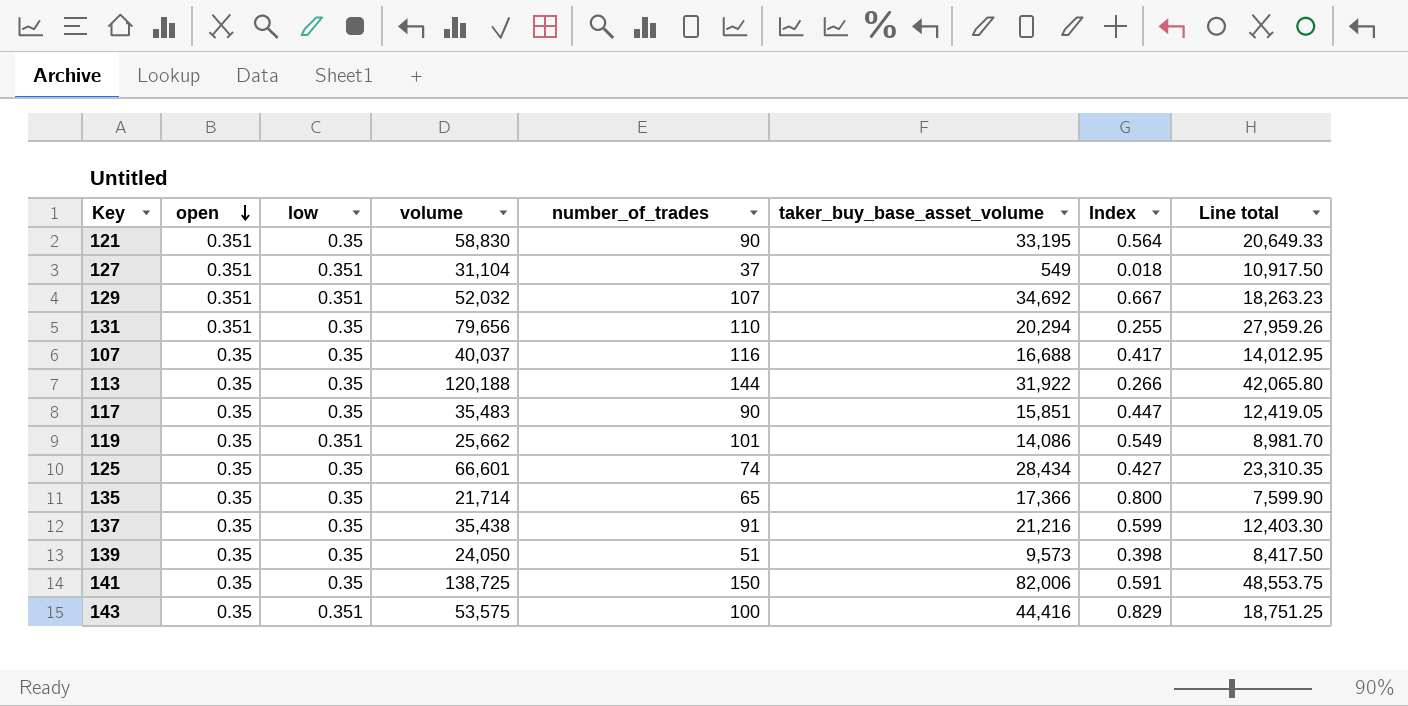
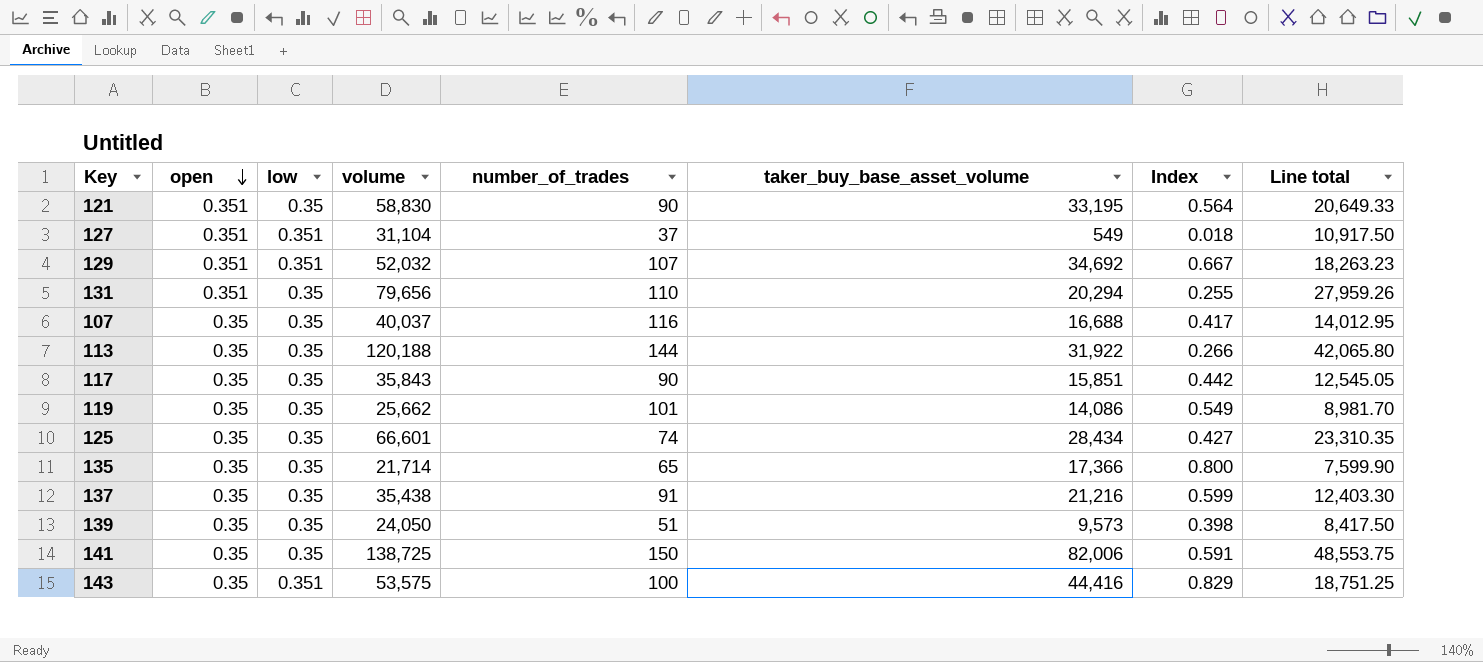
117 | volume: 35,483 -> 35,843
117 | Index: 0.447 -> 0.442
117 | Line total: 12,419.05 -> 12,545.05
119 | low: 0.351 -> 0.35

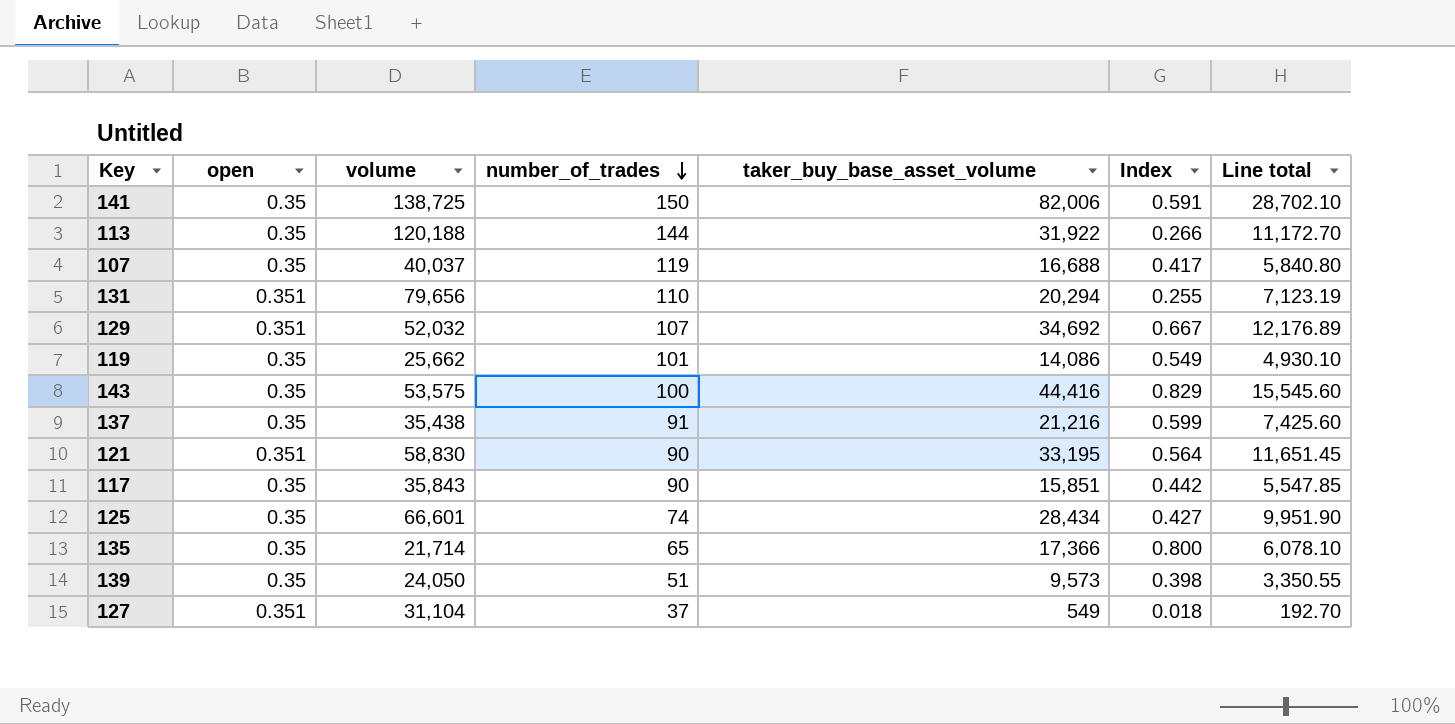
row order: open descending -> number_of_trades descending
column low | position: 3 -> none
column Line total | formula: [open] * [volume] -> [open] * [taker_buy_base_asset_volume]
107 | number_of_trades: 116 -> 119

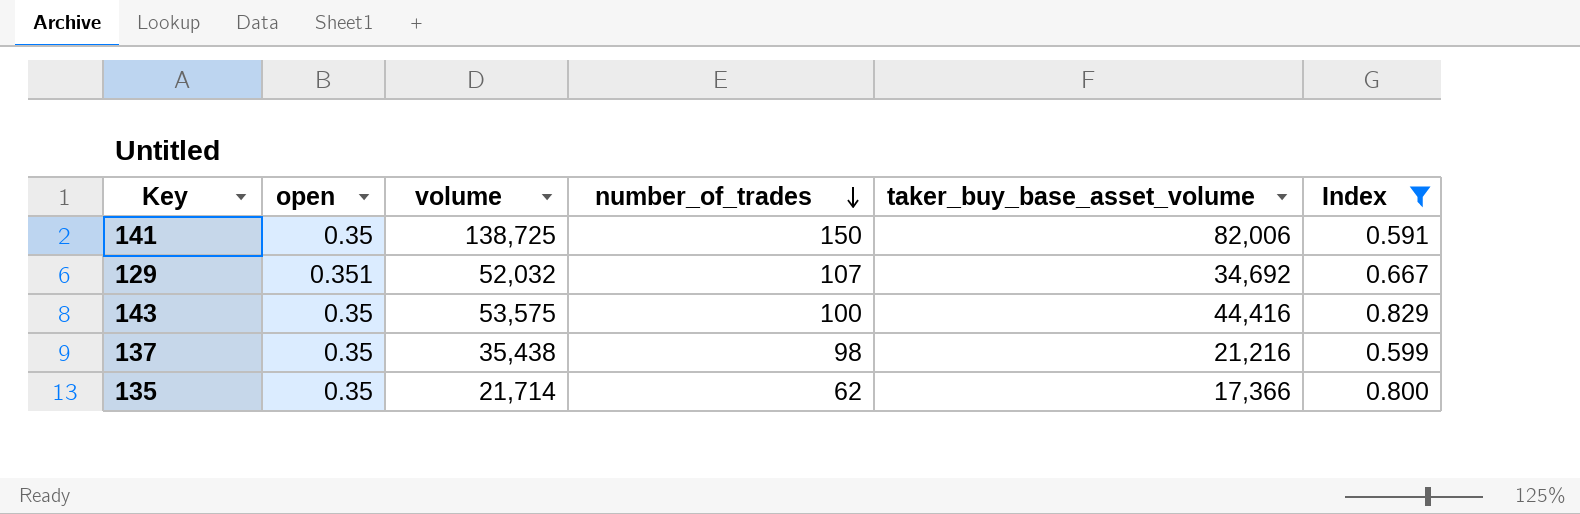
filter: none -> Index >= 0.591
column Line total | formula: [open] * [taker_buy_base_asset_volume] -> none
137 | number_of_trades: 91 -> 98
135 | number_of_trades: 65 -> 62

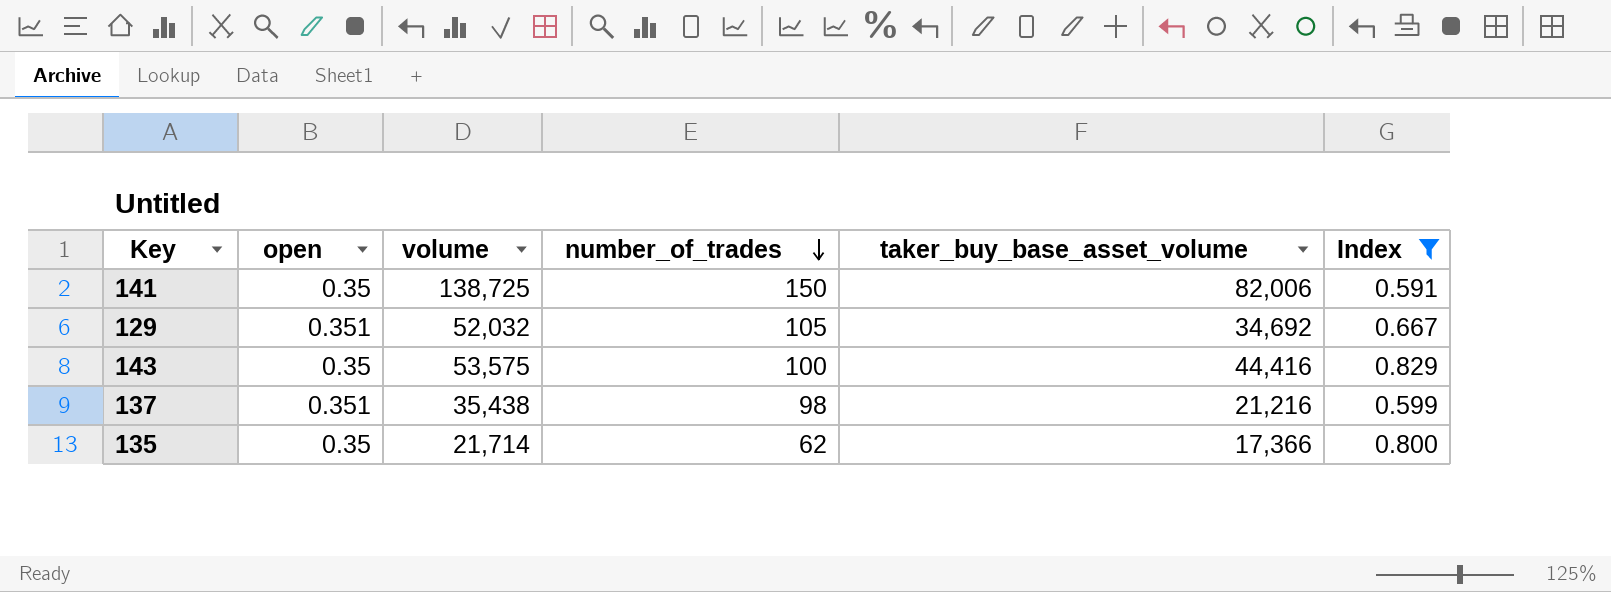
129 | number_of_trades: 107 -> 105
137 | open: 0.35 -> 0.351

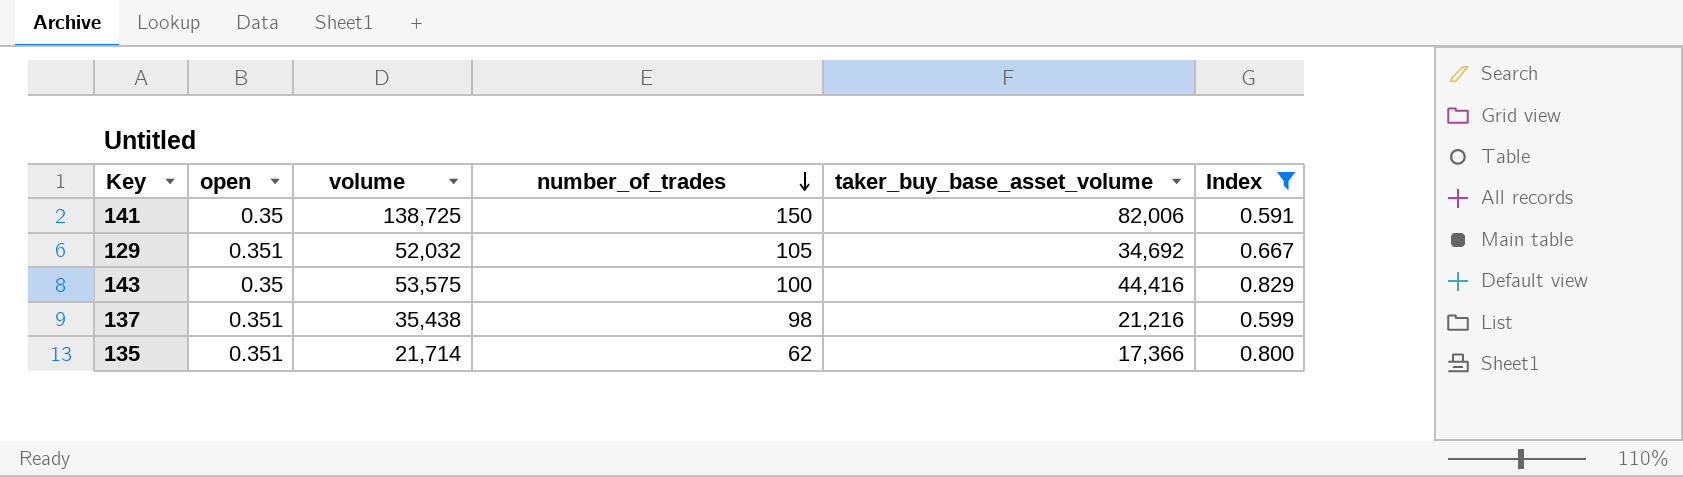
135 | open: 0.35 -> 0.351

